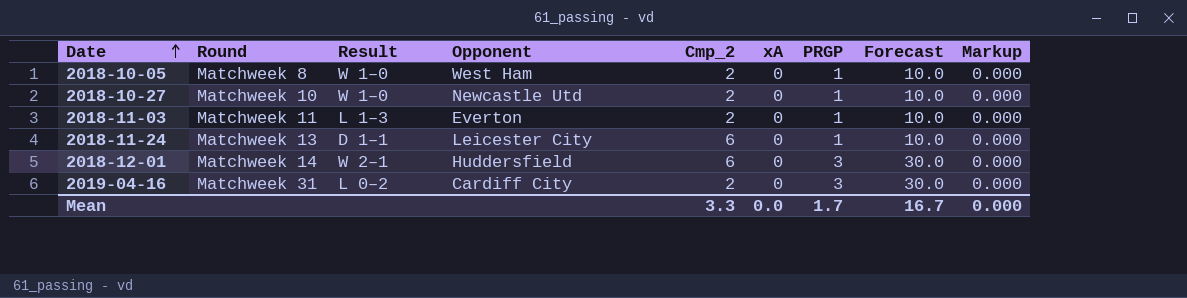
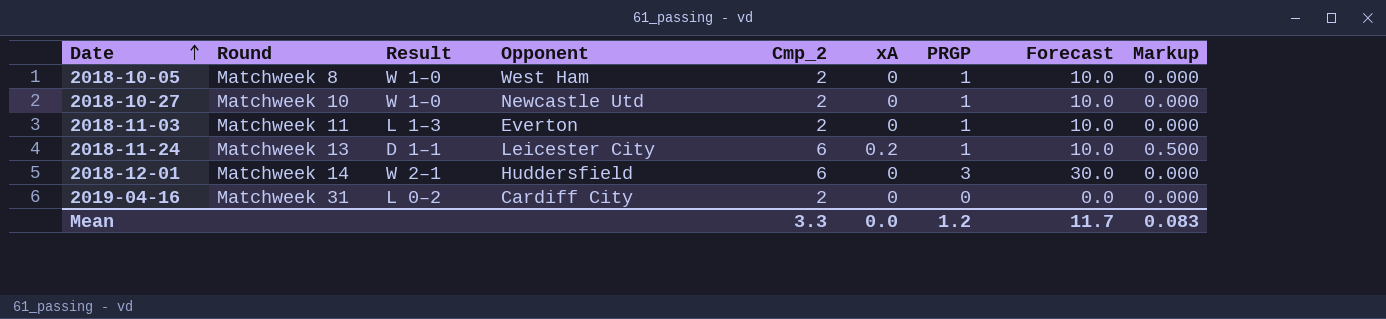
2018-11-24 | xA: 0 -> 0.2
2018-11-24 | Markup: 0.000 -> 0.500
2019-04-16 | PRGP: 3 -> 0
2019-04-16 | Forecast: 30.0 -> 0.0
Mean | PRGP: 1.7 -> 1.2
Mean | Forecast: 16.7 -> 11.7
Mean | Markup: 0.000 -> 0.083

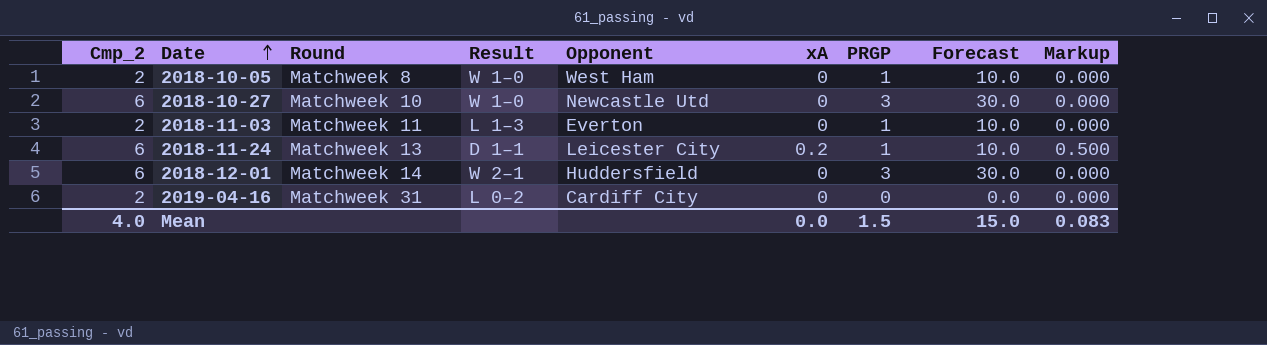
column Cmp_2 | position: 5 -> 1
2018-10-27 | Cmp_2: 2 -> 6
2018-10-27 | PRGP: 1 -> 3
2018-10-27 | Forecast: 10.0 -> 30.0
Mean | Cmp_2: 3.3 -> 4.0
Mean | PRGP: 1.2 -> 1.5
Mean | Forecast: 11.7 -> 15.0

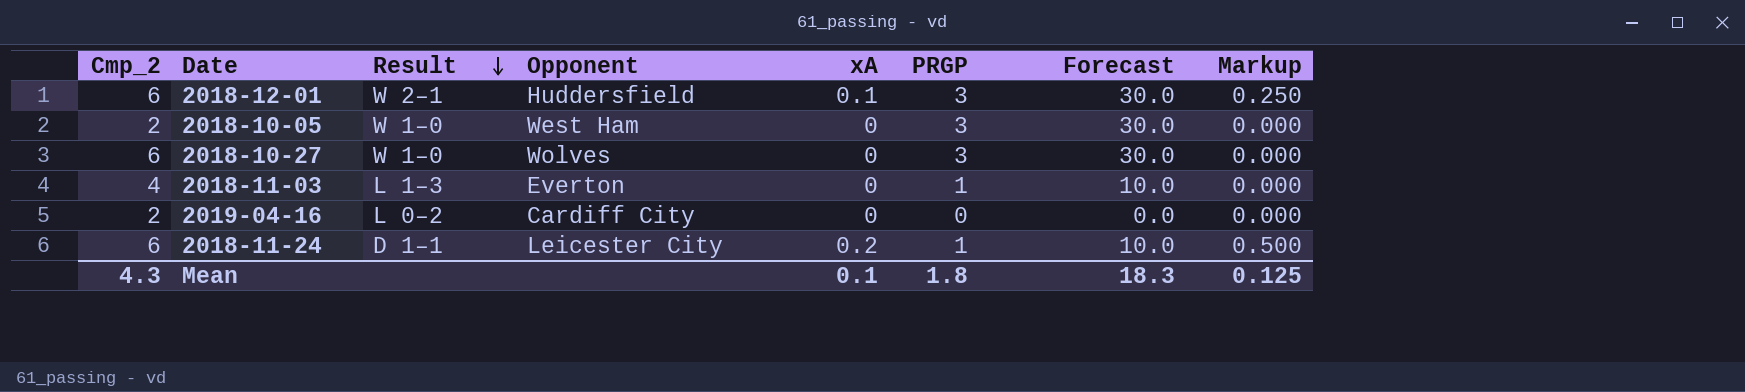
row order: Date ascending -> Result descending
column Round | position: 3 -> none
2018-12-01 | xA: 0 -> 0.1
2018-12-01 | Markup: 0.000 -> 0.250
2018-10-05 | PRGP: 1 -> 3
2018-10-05 | Forecast: 10.0 -> 30.0
2018-10-27 | Opponent: Newcastle Utd -> Wolves
2018-11-03 | Cmp_2: 2 -> 4
Mean | Cmp_2: 4.0 -> 4.3
Mean | xA: 0.0 -> 0.1
Mean | PRGP: 1.5 -> 1.8
Mean | Forecast: 15.0 -> 18.3
Mean | Markup: 0.083 -> 0.125

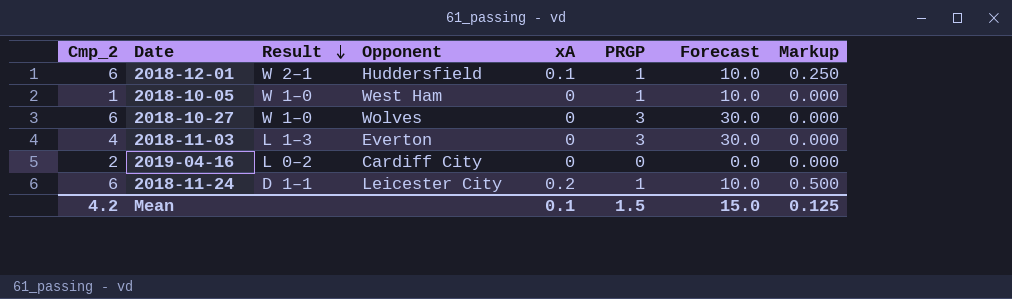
2018-12-01 | PRGP: 3 -> 1
2018-12-01 | Forecast: 30.0 -> 10.0
2018-10-05 | Cmp_2: 2 -> 1
2018-10-05 | PRGP: 3 -> 1
2018-10-05 | Forecast: 30.0 -> 10.0
2018-11-03 | PRGP: 1 -> 3
2018-11-03 | Forecast: 10.0 -> 30.0
Mean | Cmp_2: 4.3 -> 4.2
Mean | PRGP: 1.8 -> 1.5
Mean | Forecast: 18.3 -> 15.0

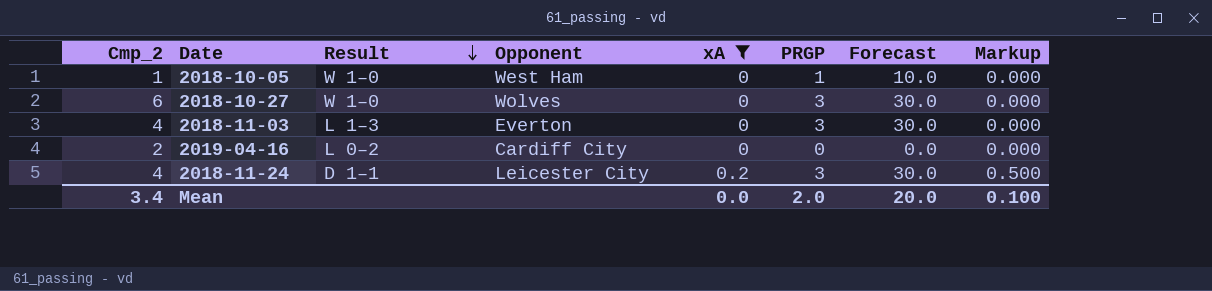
filter: none -> xA != 0.1
2018-11-24 | Cmp_2: 6 -> 4
2018-11-24 | PRGP: 1 -> 3
2018-11-24 | Forecast: 10.0 -> 30.0
Mean | Cmp_2: 4.2 -> 3.4
Mean | xA: 0.1 -> 0.0
Mean | PRGP: 1.5 -> 2.0
Mean | Forecast: 15.0 -> 20.0
Mean | Markup: 0.125 -> 0.100

